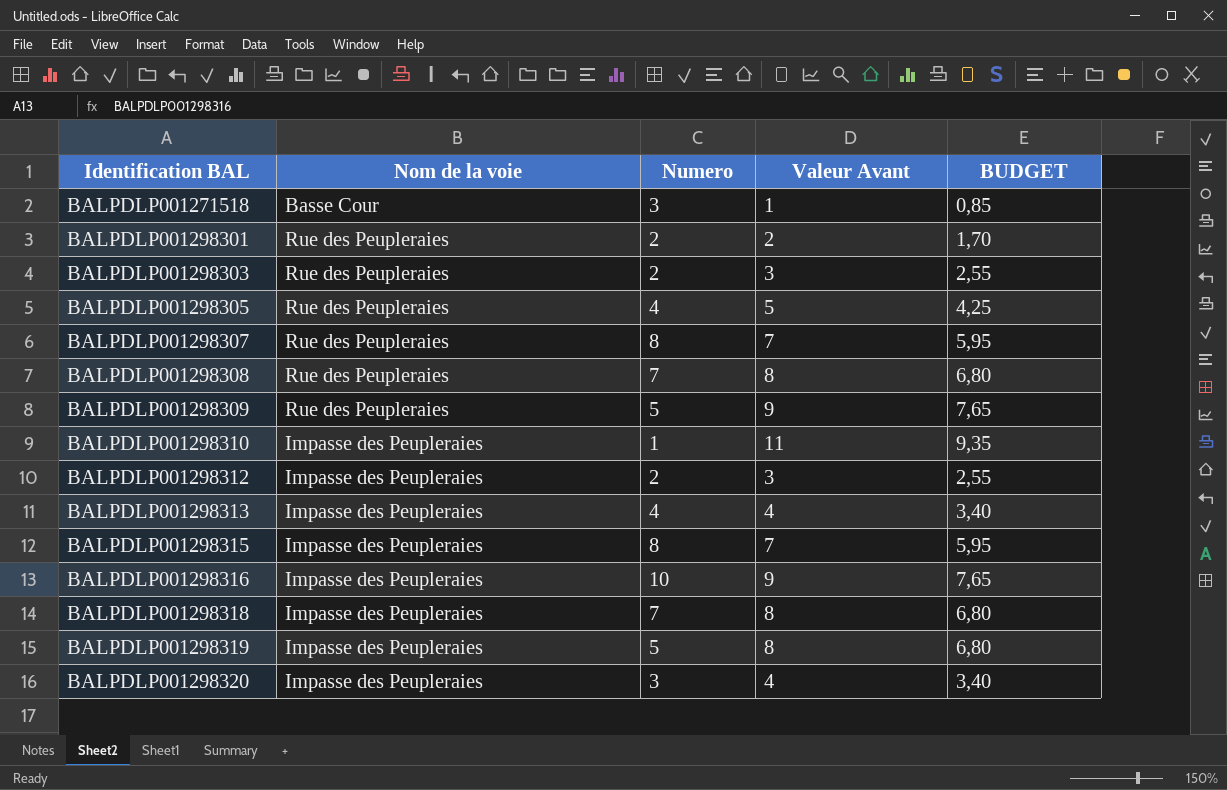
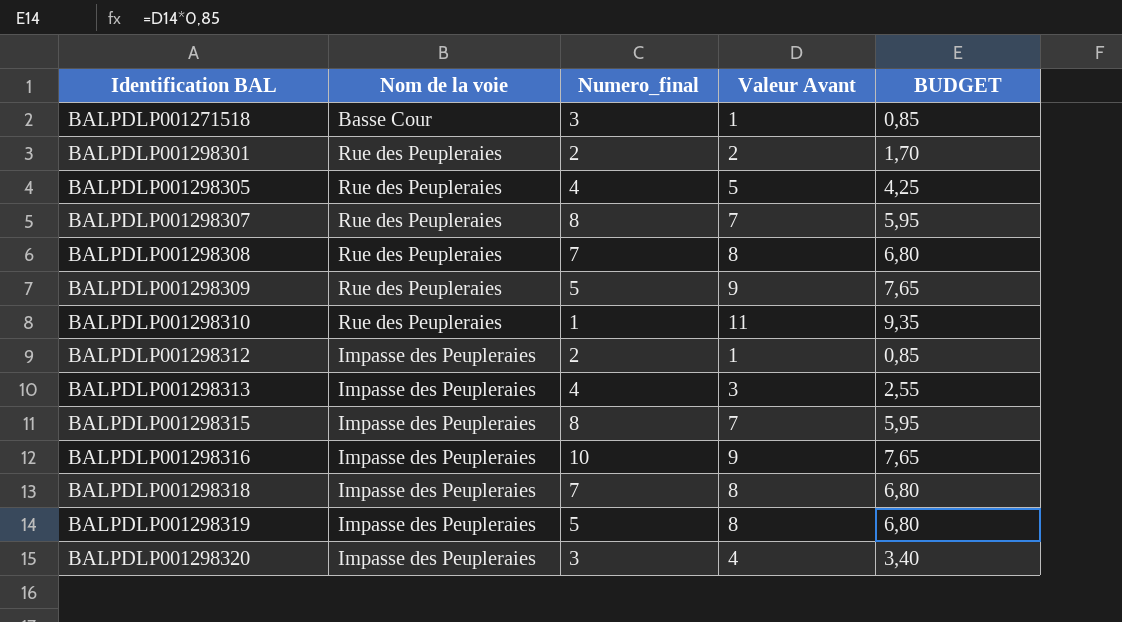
column name: Numero -> Numero_final
row BALPDLP001298303: Rue des Peupleraies | 2 | 3 | 2,55 -> none
BALPDLP001298310 | Nom de la voie: Impasse des Peupleraies -> Rue des Peupleraies
BALPDLP001298312 | Valeur Avant: 3 -> 1
BALPDLP001298312 | BUDGET: 2,55 -> 0,85
BALPDLP001298313 | Valeur Avant: 4 -> 3
BALPDLP001298313 | BUDGET: 3,40 -> 2,55

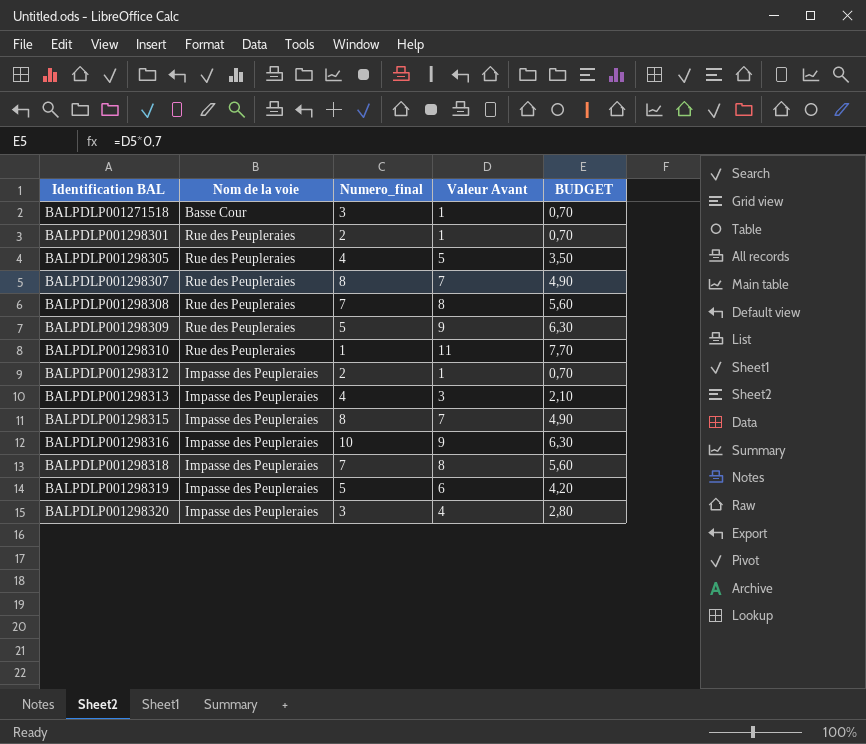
column BUDGET | formula: [Valeur Avant] * 0,85 -> [Valeur Avant] * 0,7
BALPDLP001298301 | Valeur Avant: 2 -> 1
BALPDLP001298319 | Valeur Avant: 8 -> 6

